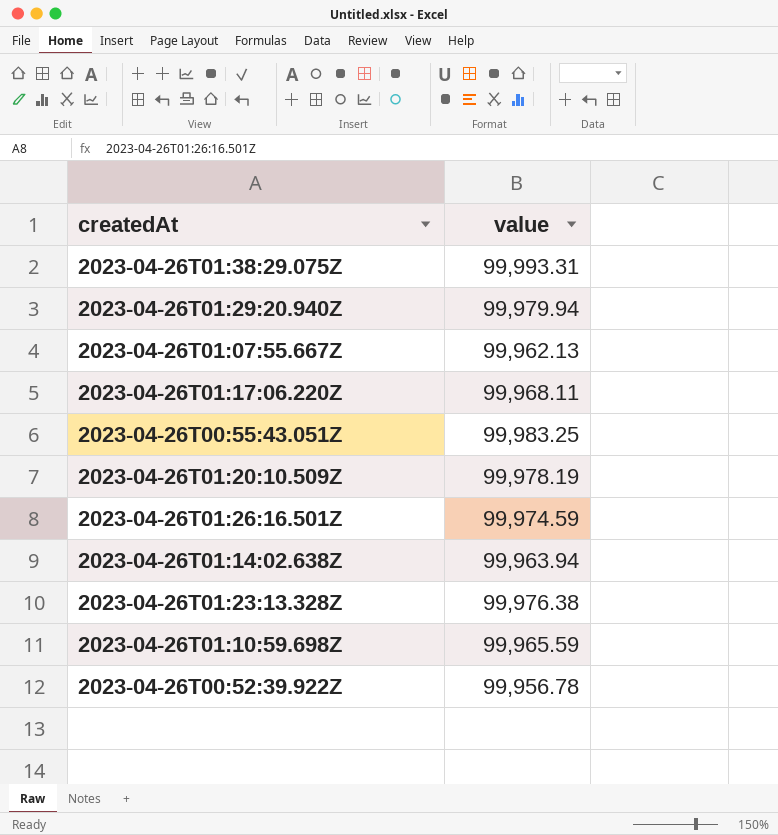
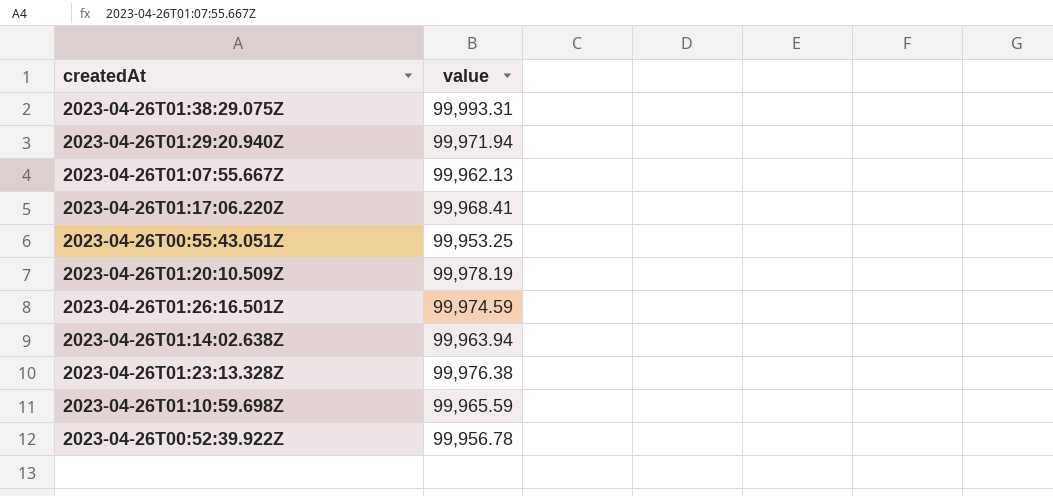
2023-04-26T01:29:20.940Z | value: 99,979.94 -> 99,971.94
2023-04-26T01:17:06.220Z | value: 99,968.11 -> 99,968.41
2023-04-26T00:55:43.051Z | value: 99,983.25 -> 99,953.25

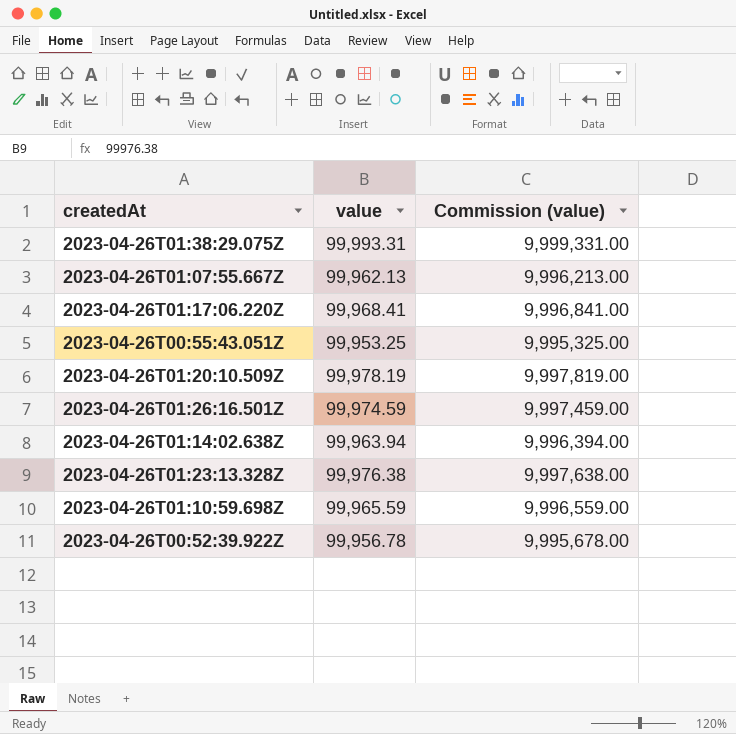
column Commission (value) | formula: none -> [value] * 100
row 2023-04-26T01:29:20.940Z: 99,971.94 -> none

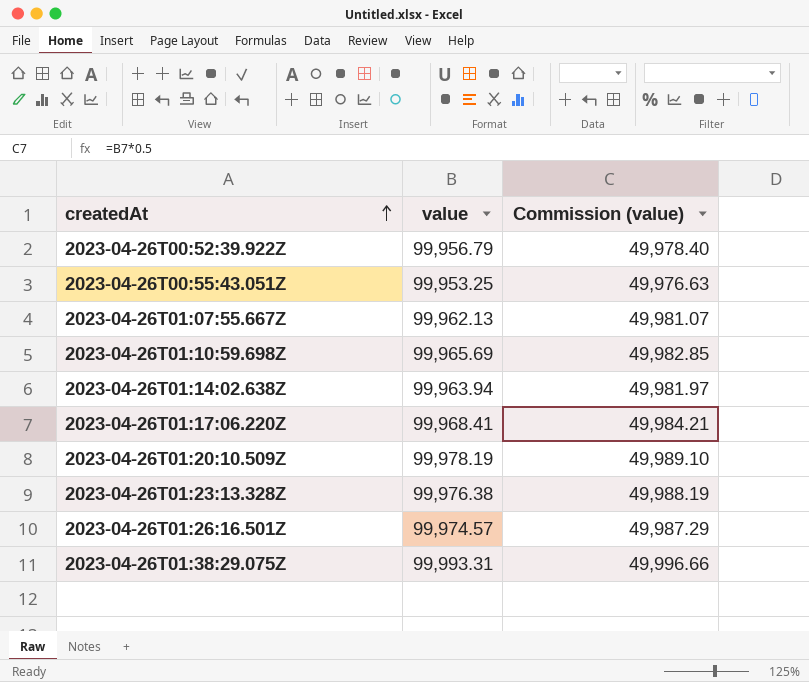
row order: none -> createdAt ascending
column Commission (value) | formula: [value] * 100 -> [value] * 0.5
2023-04-26T00:52:39.922Z | value: 99,956.78 -> 99,956.79
2023-04-26T01:10:59.698Z | value: 99,965.59 -> 99,965.69
2023-04-26T01:26:16.501Z | value: 99,974.59 -> 99,974.57

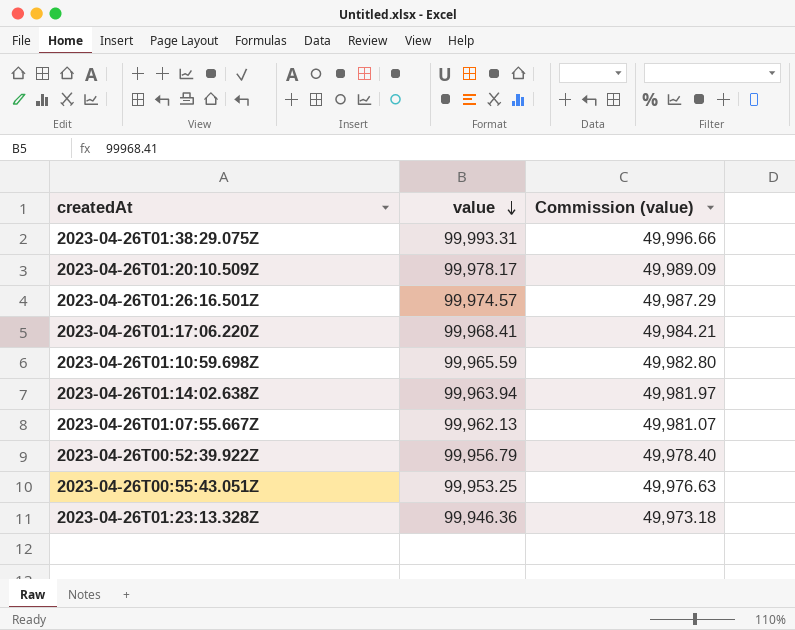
row order: createdAt ascending -> value descending
2023-04-26T01:20:10.509Z | value: 99,978.19 -> 99,978.17
2023-04-26T01:20:10.509Z | Commission (value): 49,989.10 -> 49,989.09
2023-04-26T01:10:59.698Z | value: 99,965.69 -> 99,965.59
2023-04-26T01:10:59.698Z | Commission (value): 49,982.85 -> 49,982.80
2023-04-26T01:23:13.328Z | value: 99,976.38 -> 99,946.36
2023-04-26T01:23:13.328Z | Commission (value): 49,988.19 -> 49,973.18

